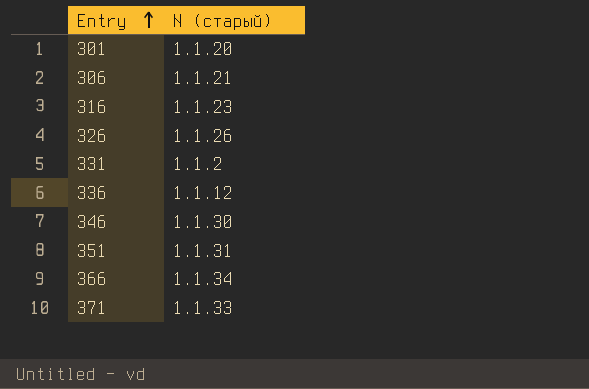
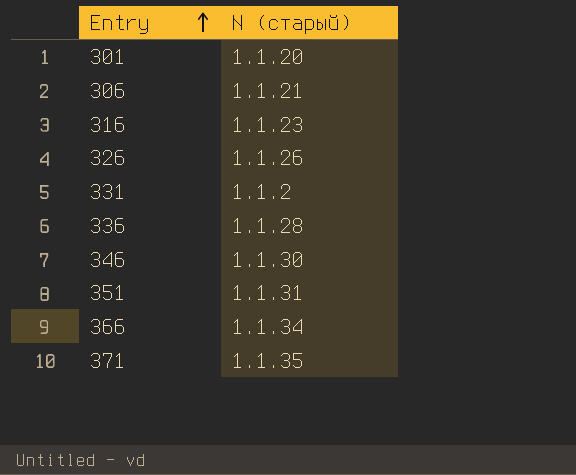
336 | N (старый): 1.1.12 -> 1.1.28
371 | N (старый): 1.1.33 -> 1.1.35

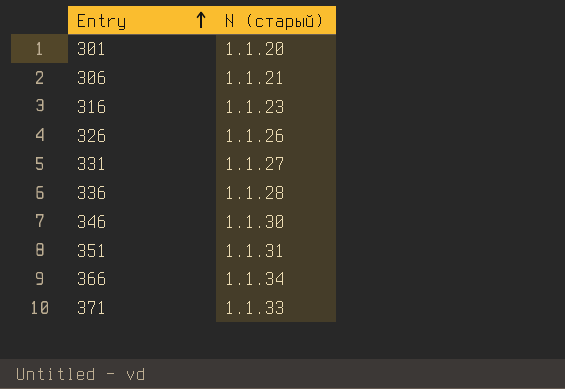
331 | N (старый): 1.1.2 -> 1.1.27
371 | N (старый): 1.1.35 -> 1.1.33

